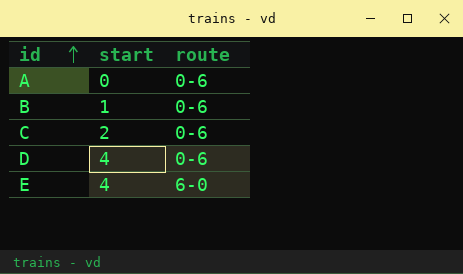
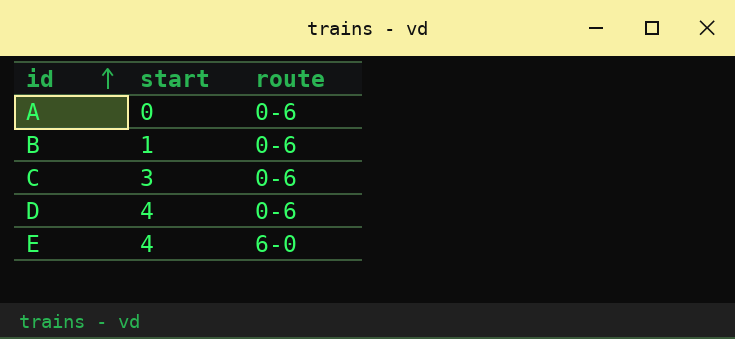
C | start: 2 -> 3

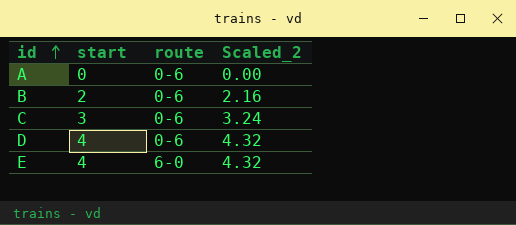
column Scaled_2 | formula: none -> [start] * 1.08
B | start: 1 -> 2

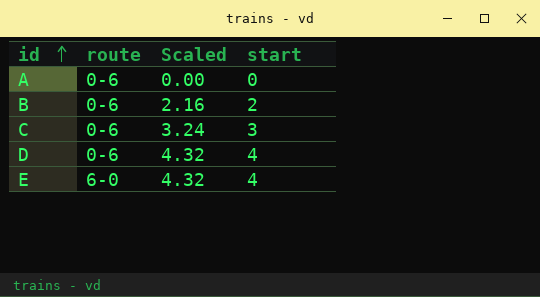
column name: Scaled_2 -> Scaled
column start | position: 2 -> 4

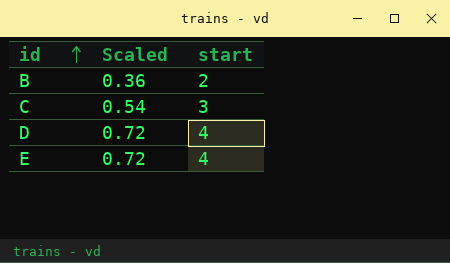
column route | position: 2 -> none
column Scaled | formula: [start] * 1.08 -> [start] * 0.18
row A: 0-6 | 0.00 | 0 -> none

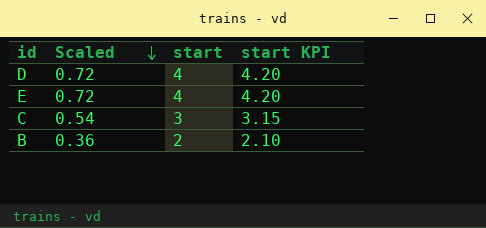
row order: id ascending -> Scaled descending
column start KPI | formula: none -> [start] * 1.05

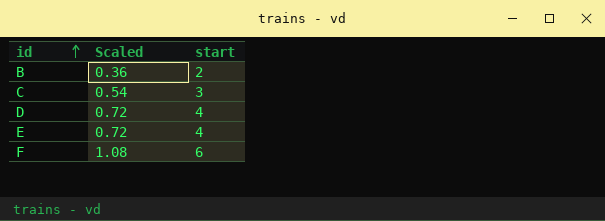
row order: Scaled descending -> id ascending
column start KPI | formula: [start] * 1.05 -> none
row F: none -> 1.08 | 6

